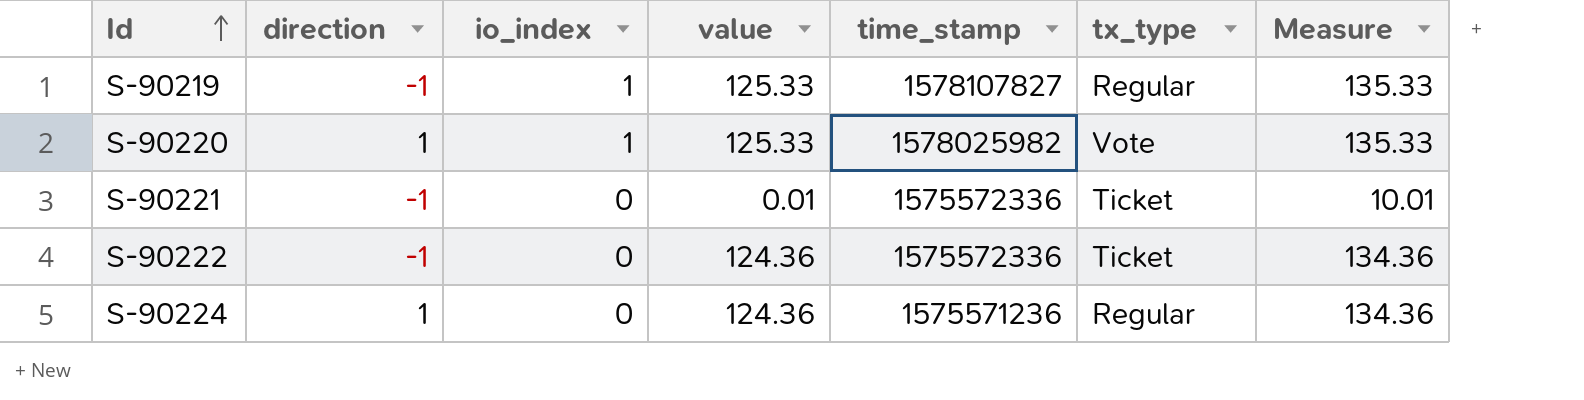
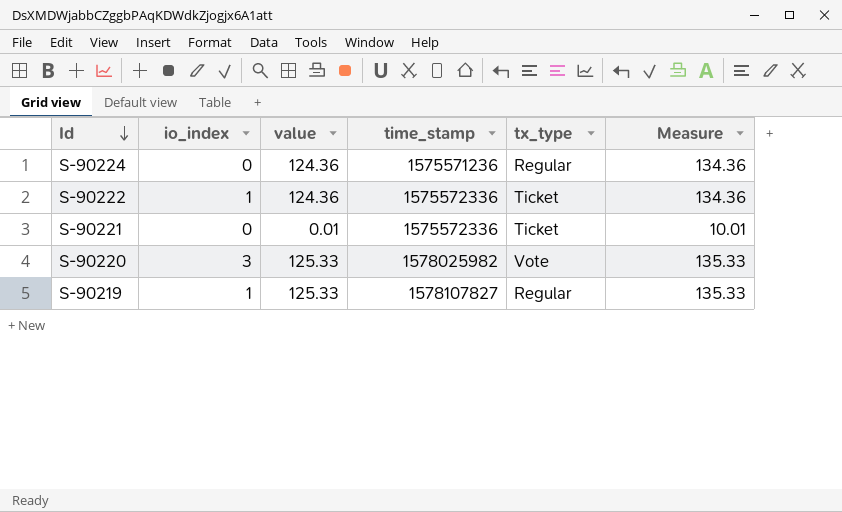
row order: Id ascending -> Id descending
column direction | position: 2 -> none
S-90222 | io_index: 0 -> 1
S-90220 | io_index: 1 -> 3

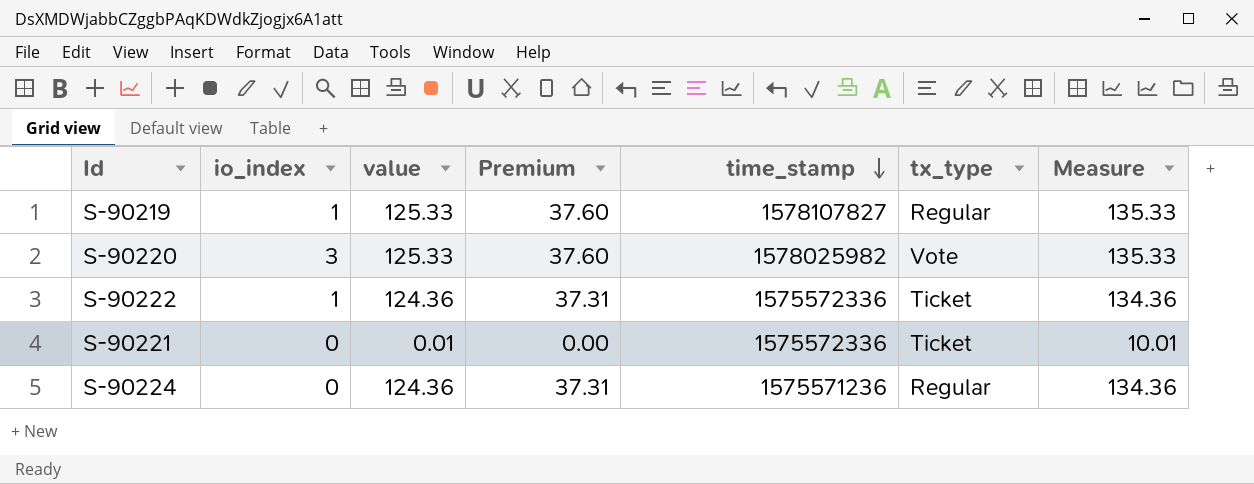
row order: Id descending -> time_stamp descending
column Premium | formula: none -> [value] * 0.3

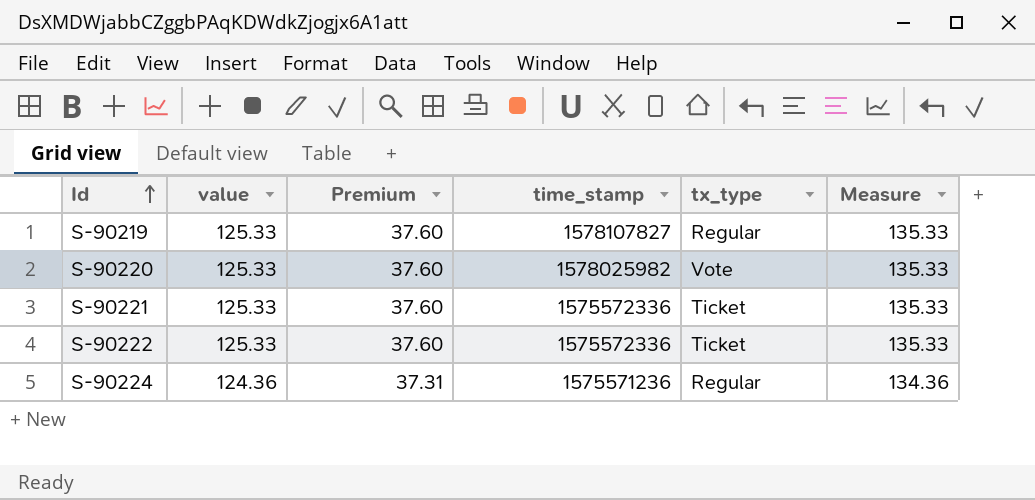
row order: time_stamp descending -> Id ascending
column io_index | position: 2 -> none
S-90221 | value: 0.01 -> 125.33
S-90221 | Premium: 0.00 -> 37.60
S-90221 | Measure: 10.01 -> 135.33
S-90222 | value: 124.36 -> 125.33
S-90222 | Premium: 37.31 -> 37.60
S-90222 | Measure: 134.36 -> 135.33

